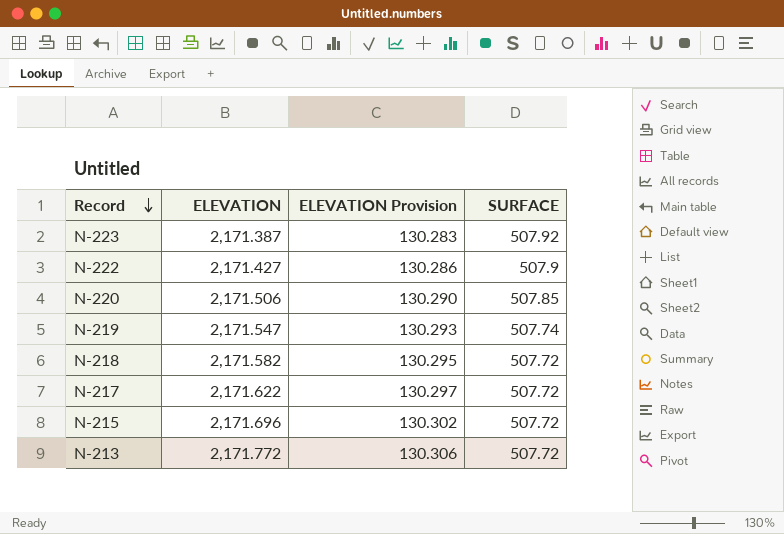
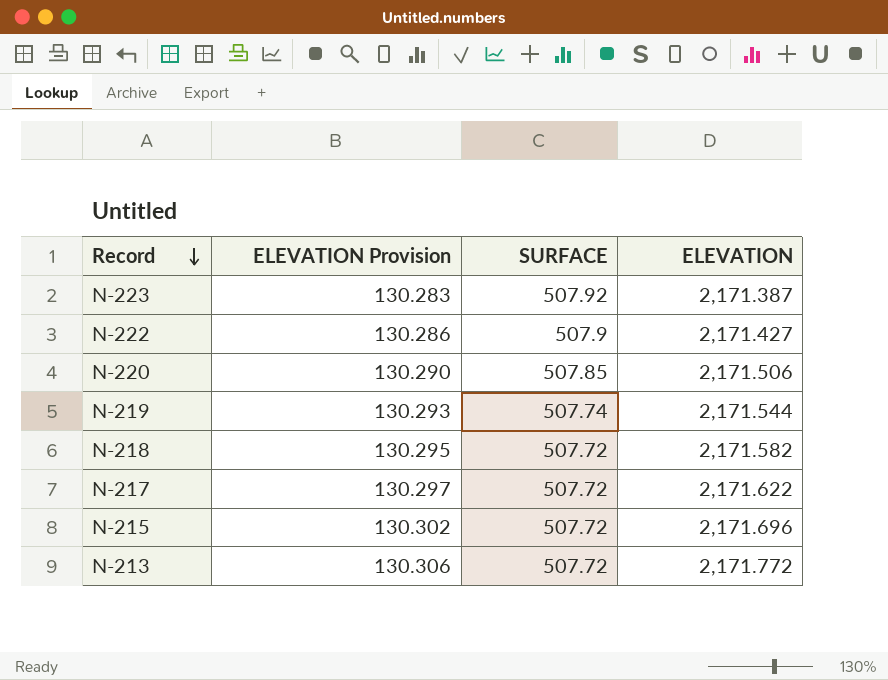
column ELEVATION | position: 2 -> 4
N-219 | ELEVATION: 2,171.547 -> 2,171.544

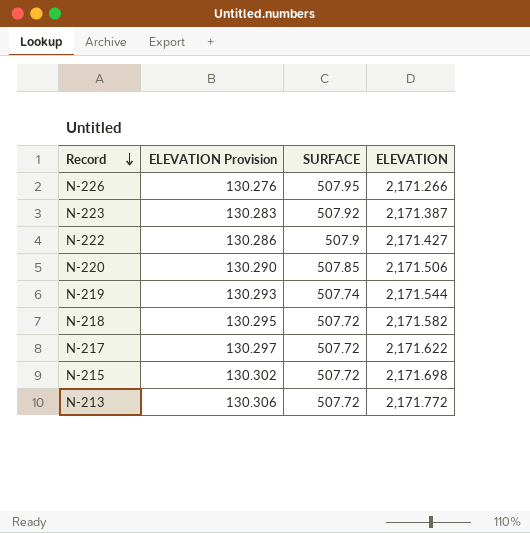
row N-226: none -> 130.276 | 507.95 | 2,171.266
N-215 | ELEVATION: 2,171.696 -> 2,171.698

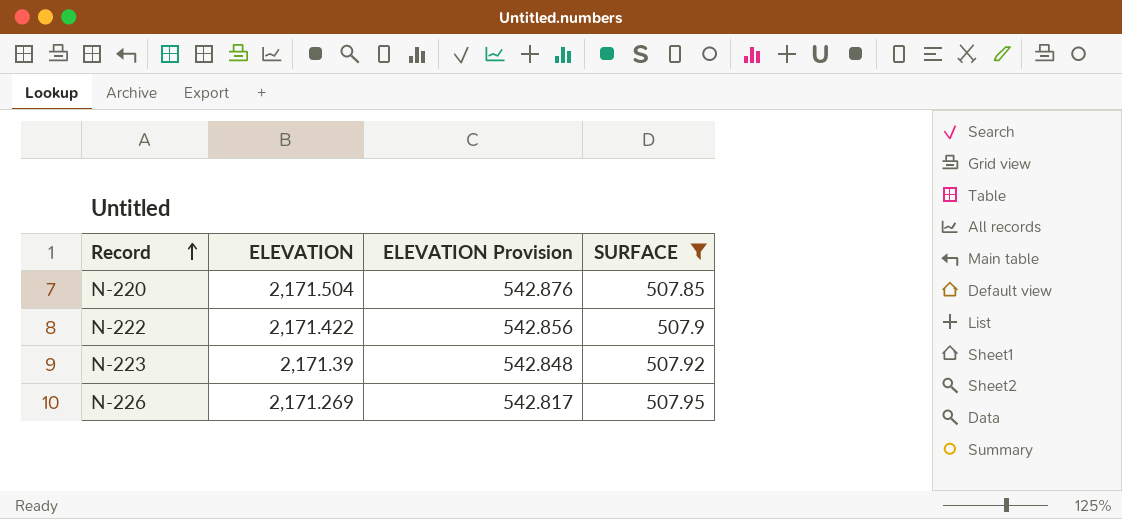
filter: none -> SURFACE >= 507.85
row order: Record descending -> Record ascending
column ELEVATION | position: 4 -> 2
column ELEVATION Provision | formula: [ELEVATION] * 0.06 -> [ELEVATION] * 0.25
N-220 | ELEVATION: 2,171.506 -> 2,171.504
N-222 | ELEVATION: 2,171.427 -> 2,171.422
N-223 | ELEVATION: 2,171.387 -> 2,171.39
N-226 | ELEVATION: 2,171.266 -> 2,171.269

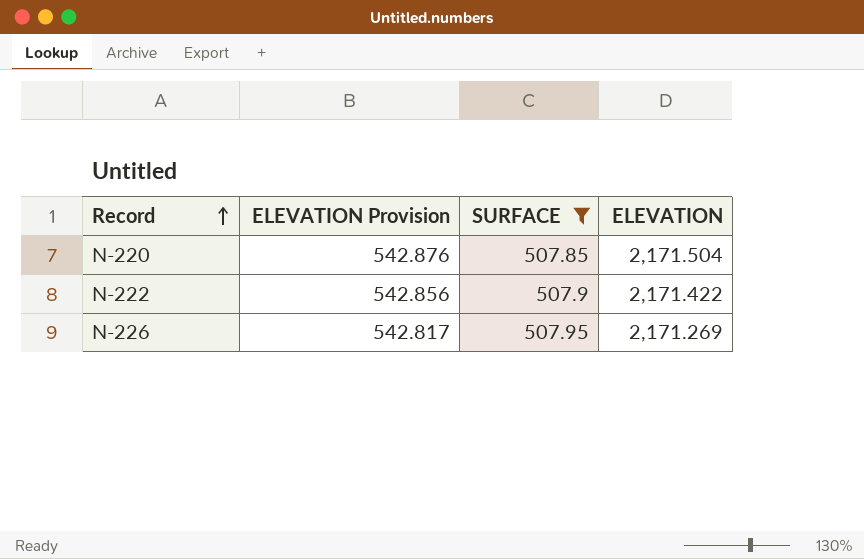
column ELEVATION | position: 2 -> 4
row N-223: 2,171.39 | 542.848 | 507.92 -> none

